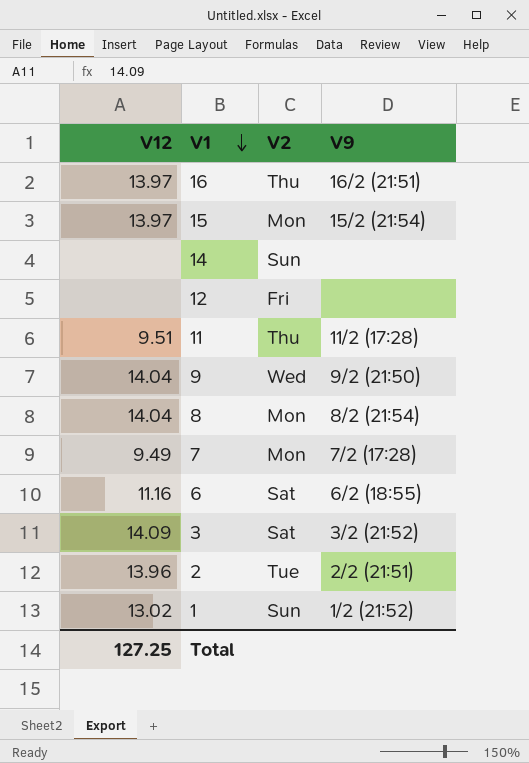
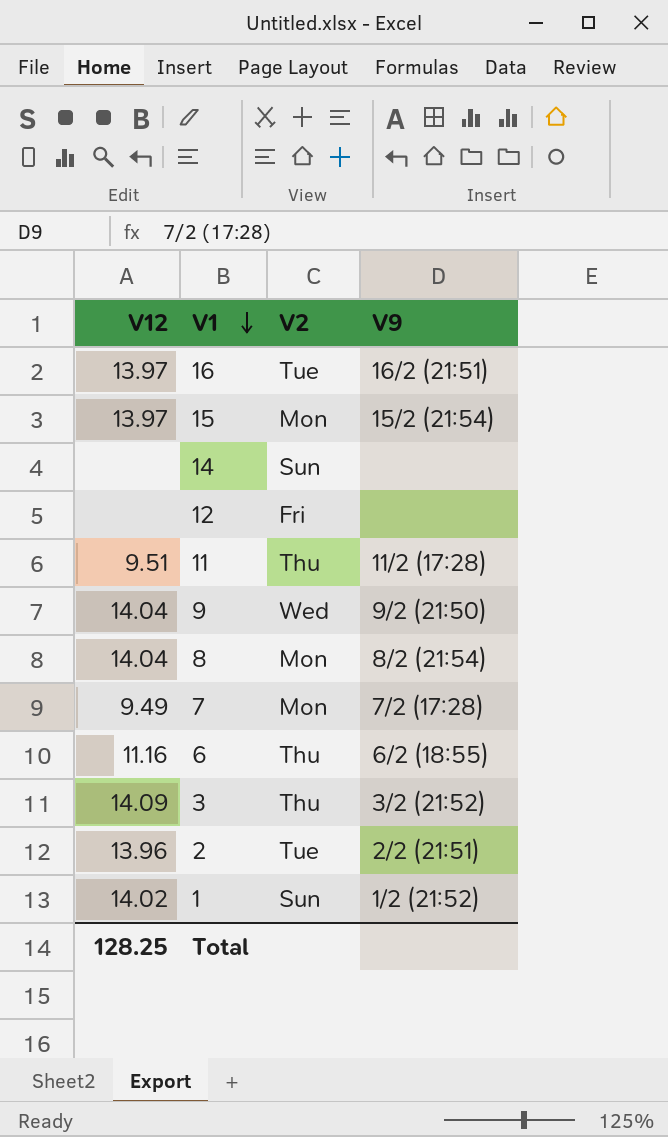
16 | V2: Thu -> Tue
6 | V2: Sat -> Thu
3 | V2: Sat -> Thu
1 | V12: 13.02 -> 14.02
Total | V12: 127.25 -> 128.25

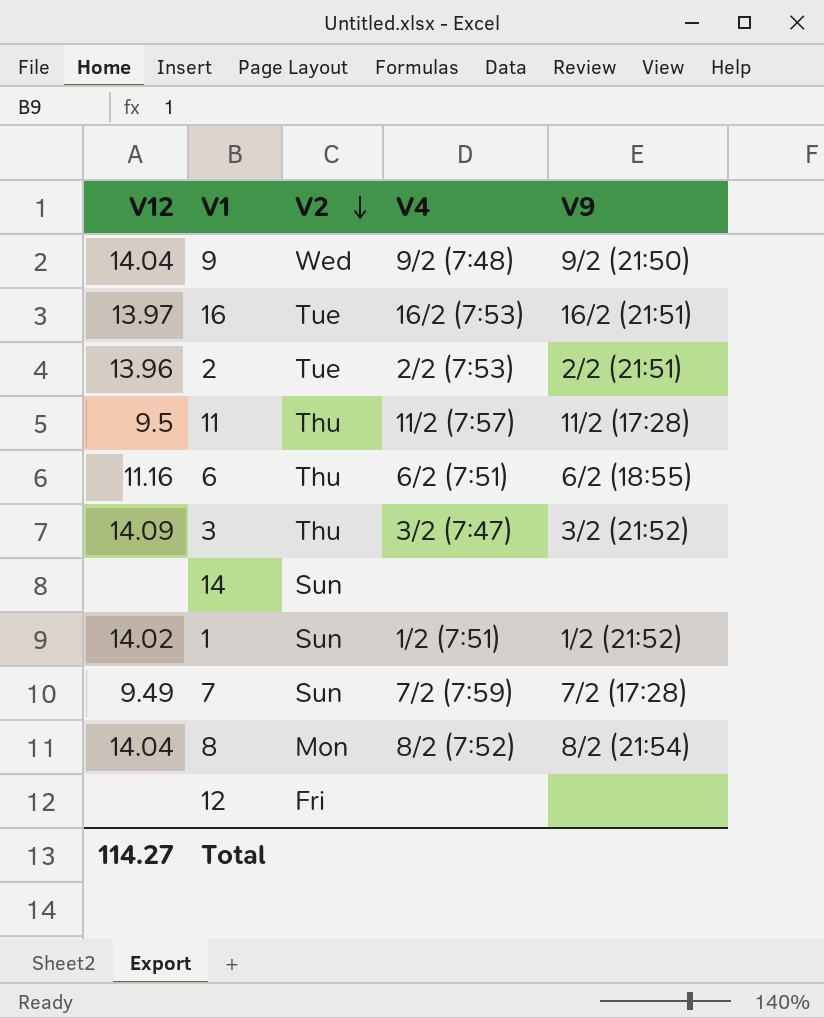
row order: V1 descending -> V2 descending
column V4 | position: none -> 4
row 15: 13.97 | Mon | 15/2 (21:54) -> none
11 | V12: 9.51 -> 9.5
7 | V2: Mon -> Sun
Total | V12: 128.25 -> 114.27

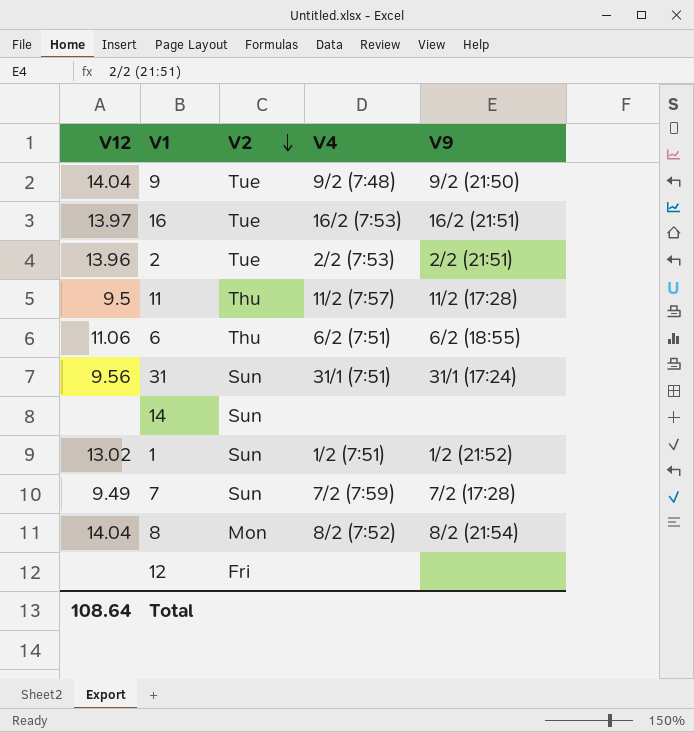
row 3: 14.09 | Thu | 3/2 (7:47) | 3/2 (21:52) -> none
9 | V2: Wed -> Tue
6 | V12: 11.16 -> 11.06
row 31: none -> 9.56 | Sun | 31/1 (7:51) | 31/1 (17:24)
1 | V12: 14.02 -> 13.02
Total | V12: 114.27 -> 108.64

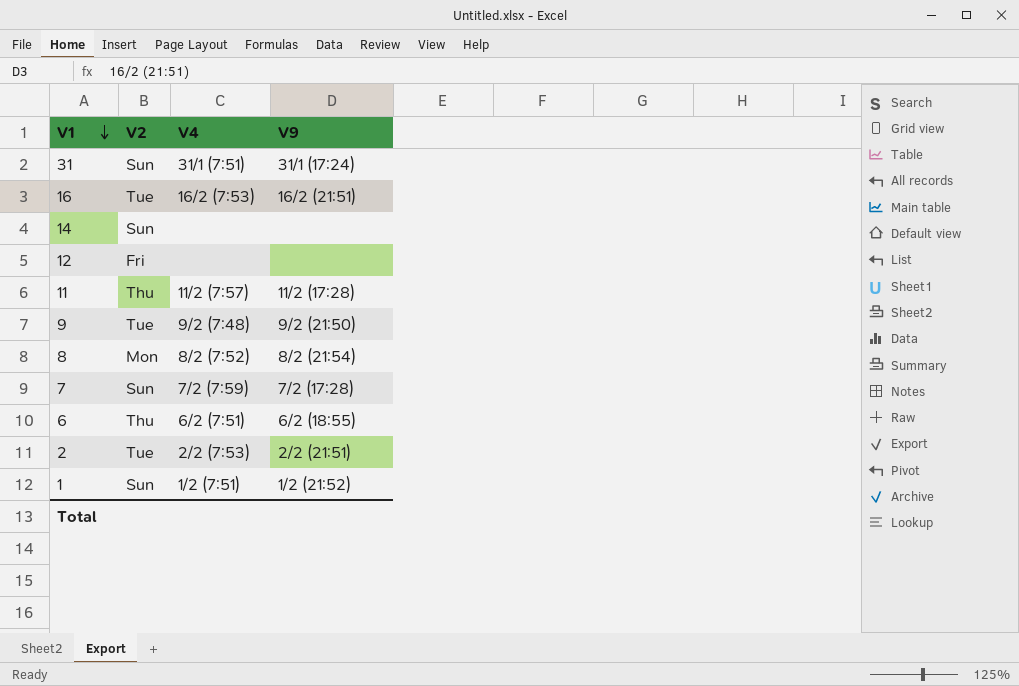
row order: V2 descending -> V1 descending
column V12 | position: 1 -> none

